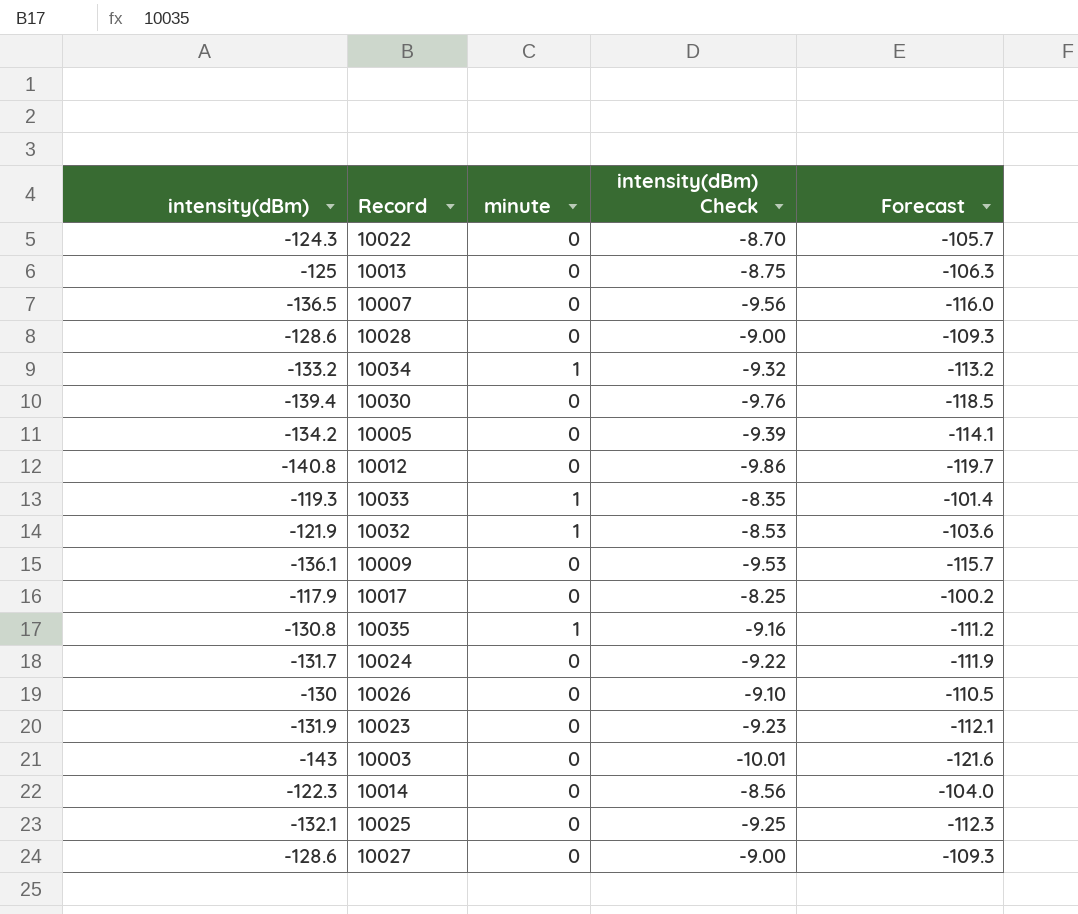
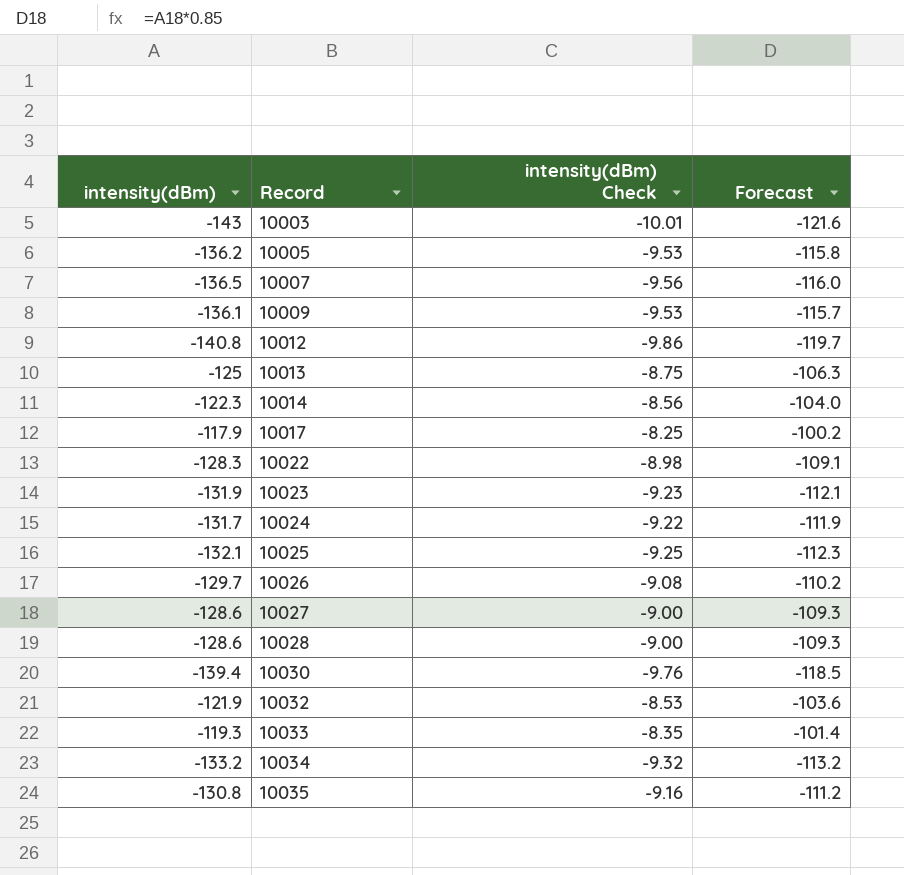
row order: none -> Record ascending
column minute | position: 3 -> none
10005 | intensity(dBm): -134.2 -> -136.2
10005 | intensity(dBm) Check: -9.39 -> -9.53
10005 | Forecast: -114.1 -> -115.8
10022 | intensity(dBm): -124.3 -> -128.3
10022 | intensity(dBm) Check: -8.70 -> -8.98
10022 | Forecast: -105.7 -> -109.1
10026 | intensity(dBm): -130 -> -129.7
10026 | intensity(dBm) Check: -9.10 -> -9.08
10026 | Forecast: -110.5 -> -110.2

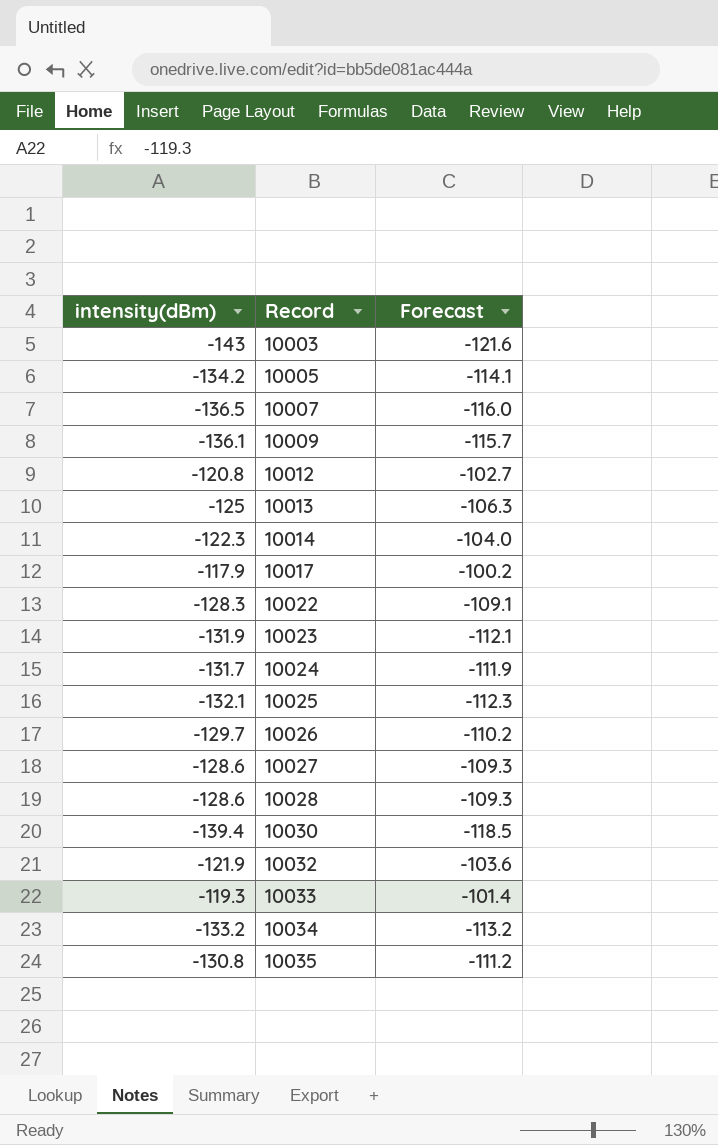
column intensity(dBm) Check | formula: [intensity(dBm)] * 0.07 -> none
10005 | intensity(dBm): -136.2 -> -134.2
10005 | Forecast: -115.8 -> -114.1
10012 | intensity(dBm): -140.8 -> -120.8
10012 | Forecast: -119.7 -> -102.7

